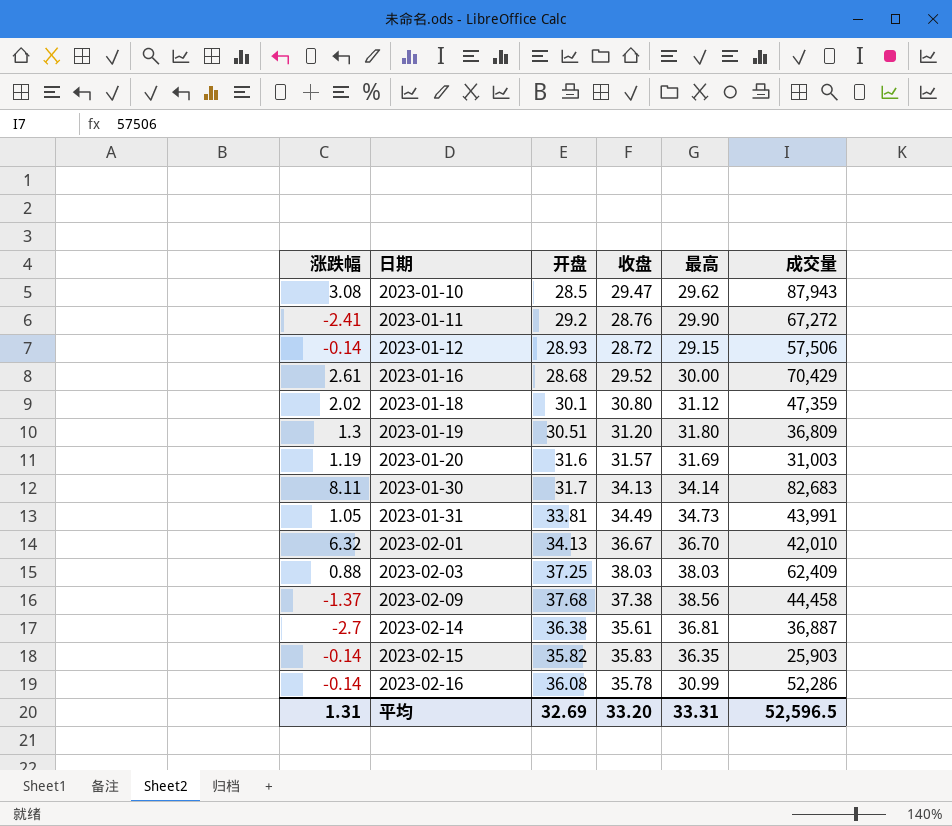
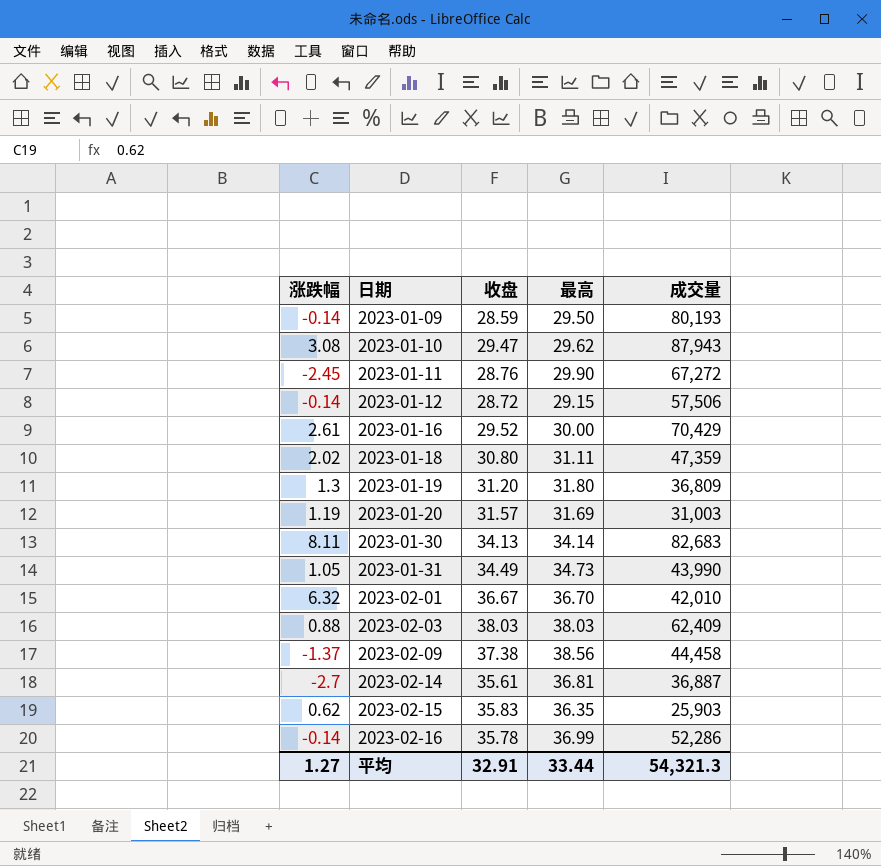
column 开盘 | position: 3 -> none
row 2023-01-09: none -> -0.14 | 28.59 | 29.50 | 80,193
2023-01-11 | 涨跌幅: -2.41 -> -2.45
2023-01-18 | 最高: 31.12 -> 31.11
2023-01-31 | 成交量: 43,991 -> 43,990
2023-02-15 | 涨跌幅: -0.14 -> 0.62
2023-02-16 | 最高: 30.99 -> 36.99
平均 | 涨跌幅: 1.31 -> 1.27
平均 | 收盘: 33.20 -> 32.91
平均 | 最高: 33.31 -> 33.44
平均 | 成交量: 52,596.5 -> 54,321.3

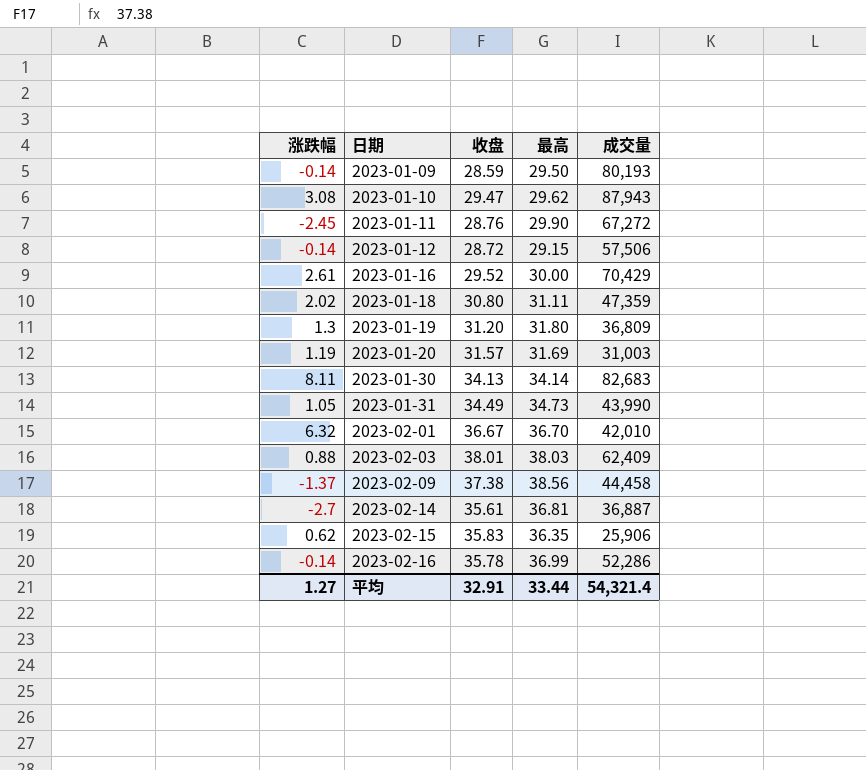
2023-02-03 | 收盘: 38.03 -> 38.01
2023-02-15 | 成交量: 25,903 -> 25,906
平均 | 成交量: 54,321.3 -> 54,321.4

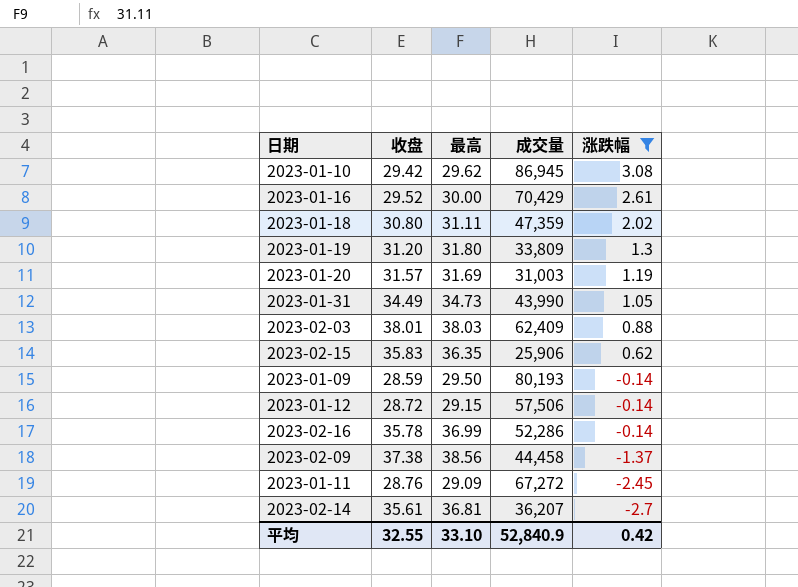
filter: none -> 涨跌幅 <= 3.08
row order: 日期 ascending -> 涨跌幅 descending
column 涨跌幅 | position: 1 -> 5
2023-01-10 | 收盘: 29.47 -> 29.42
2023-01-10 | 成交量: 87,943 -> 86,945
2023-01-19 | 成交量: 36,809 -> 33,809
2023-01-11 | 最高: 29.90 -> 29.09
2023-02-14 | 成交量: 36,887 -> 36,207
平均 | 收盘: 32.91 -> 32.55
平均 | 最高: 33.44 -> 33.10
平均 | 成交量: 54,321.4 -> 52,840.9
平均 | 涨跌幅: 1.27 -> 0.42

